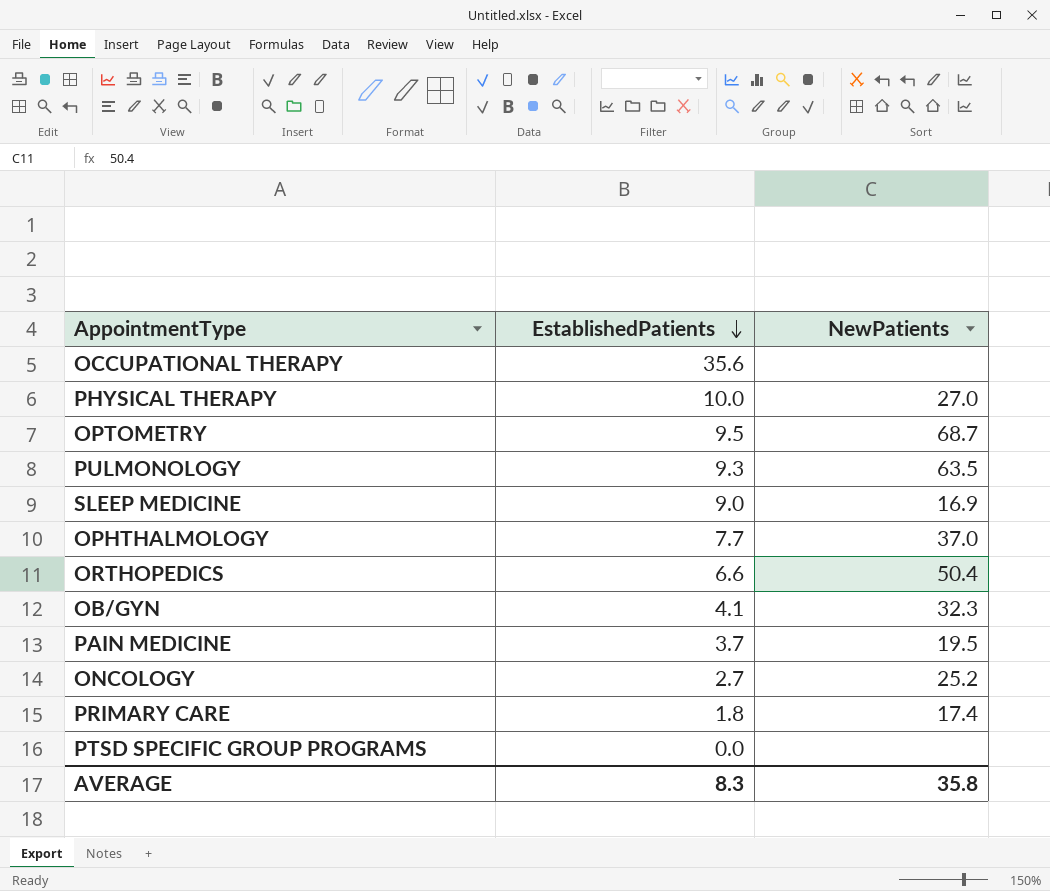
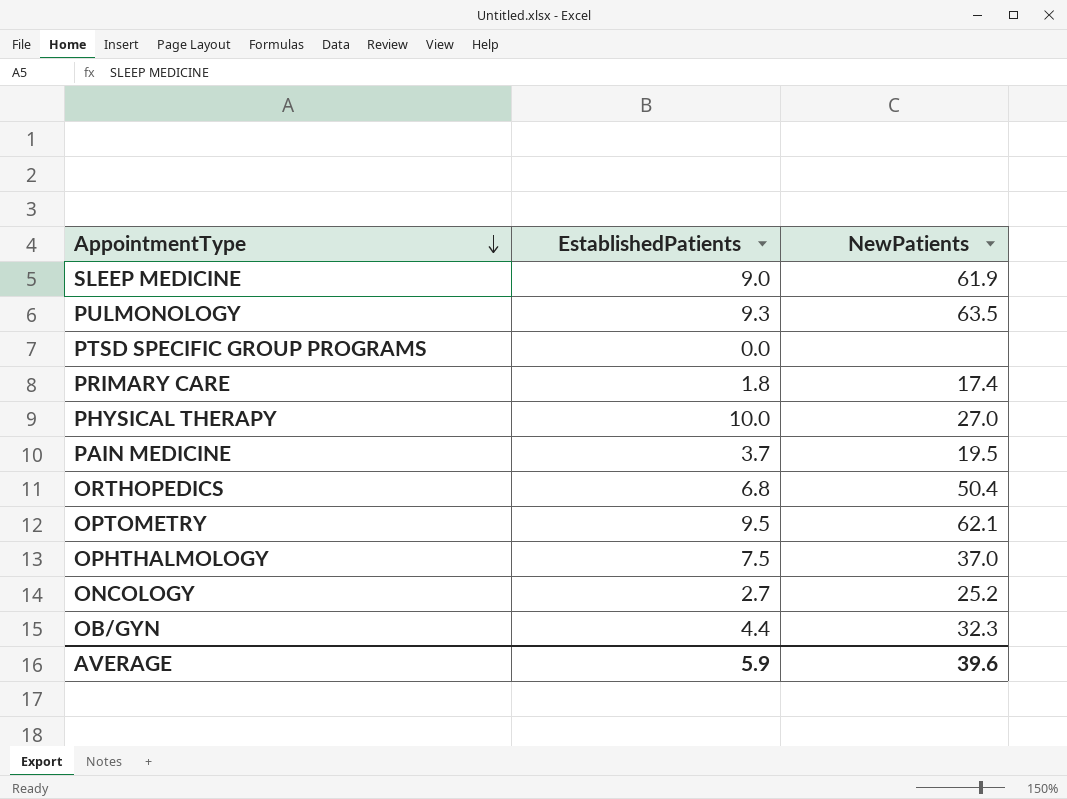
row order: EstablishedPatients descending -> AppointmentType descending
row OCCUPATIONAL THERAPY: 35.6 | none -> none
SLEEP MEDICINE | NewPatients: 16.9 -> 61.9
ORTHOPEDICS | EstablishedPatients: 6.6 -> 6.8
OPTOMETRY | NewPatients: 68.7 -> 62.1
OPHTHALMOLOGY | EstablishedPatients: 7.7 -> 7.5
OB/GYN | EstablishedPatients: 4.1 -> 4.4
AVERAGE | EstablishedPatients: 8.3 -> 5.9
AVERAGE | NewPatients: 35.8 -> 39.6

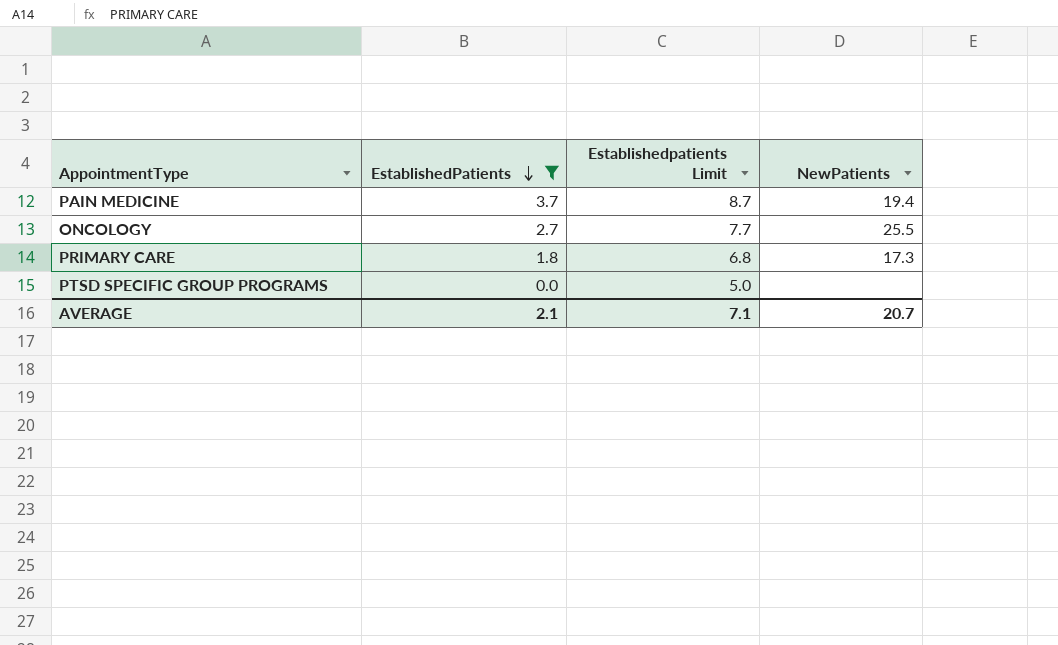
filter: none -> EstablishedPatients <= 3.7
row order: AppointmentType descending -> EstablishedPatients descending
column Establishedpatients Limit | formula: none -> [EstablishedPatients] + 5
PAIN MEDICINE | NewPatients: 19.5 -> 19.4
ONCOLOGY | NewPatients: 25.2 -> 25.5
PRIMARY CARE | NewPatients: 17.4 -> 17.3
AVERAGE | EstablishedPatients: 5.9 -> 2.1
AVERAGE | NewPatients: 39.6 -> 20.7

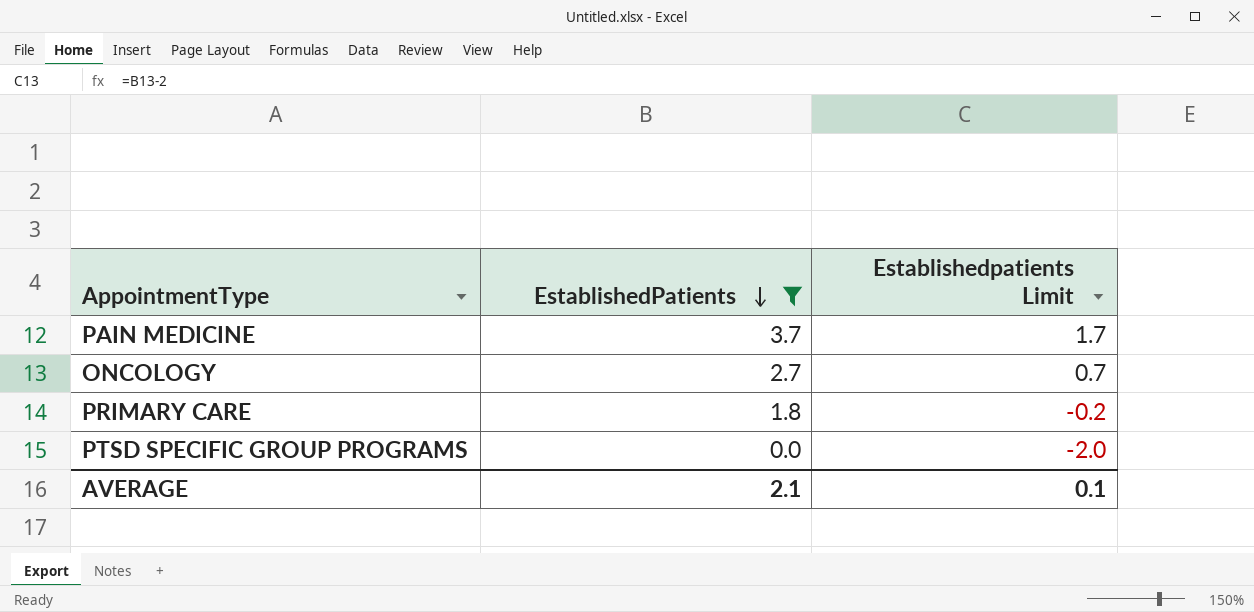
column NewPatients | position: 4 -> none
column Establishedpatients Limit | formula: [EstablishedPatients] + 5 -> [EstablishedPatients] - 2
AVERAGE | Establishedpatients Limit: 7.1 -> 0.1

